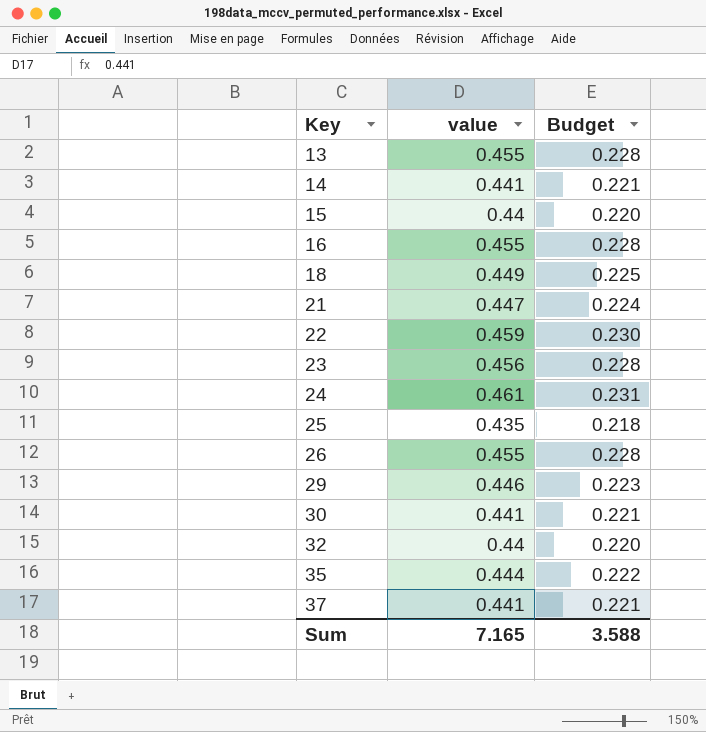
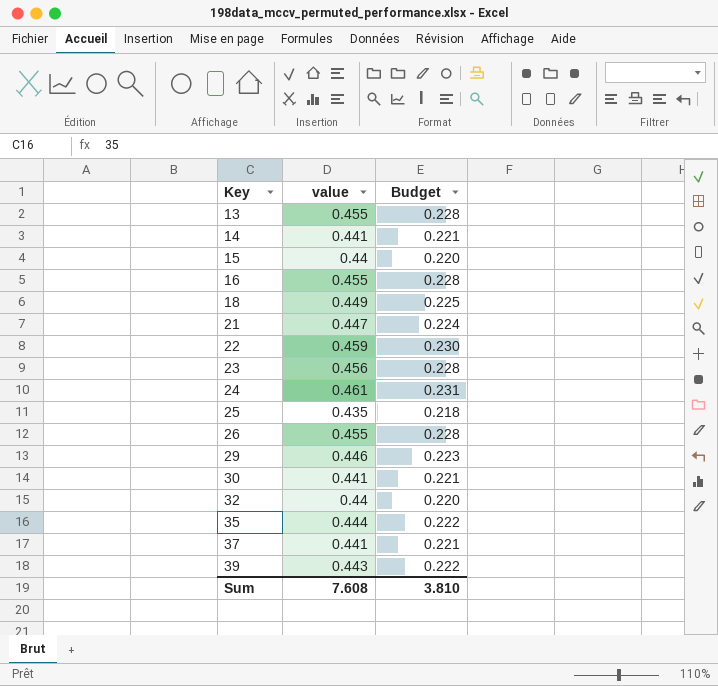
row 39: none -> 0.443 | 0.222
Sum | value: 7.165 -> 7.608
Sum | Budget: 3.588 -> 3.810

